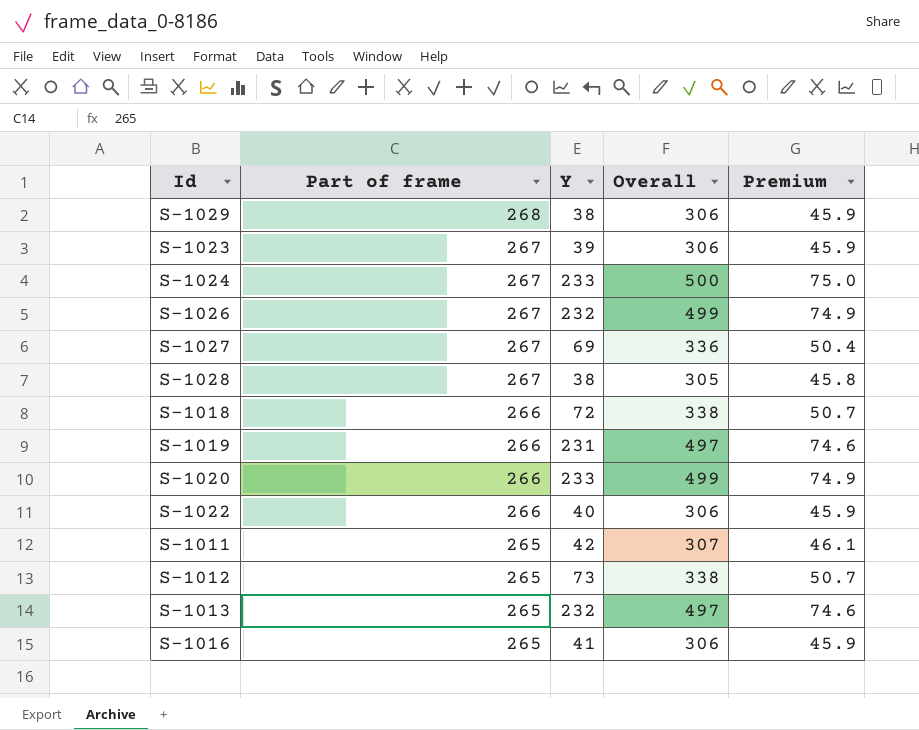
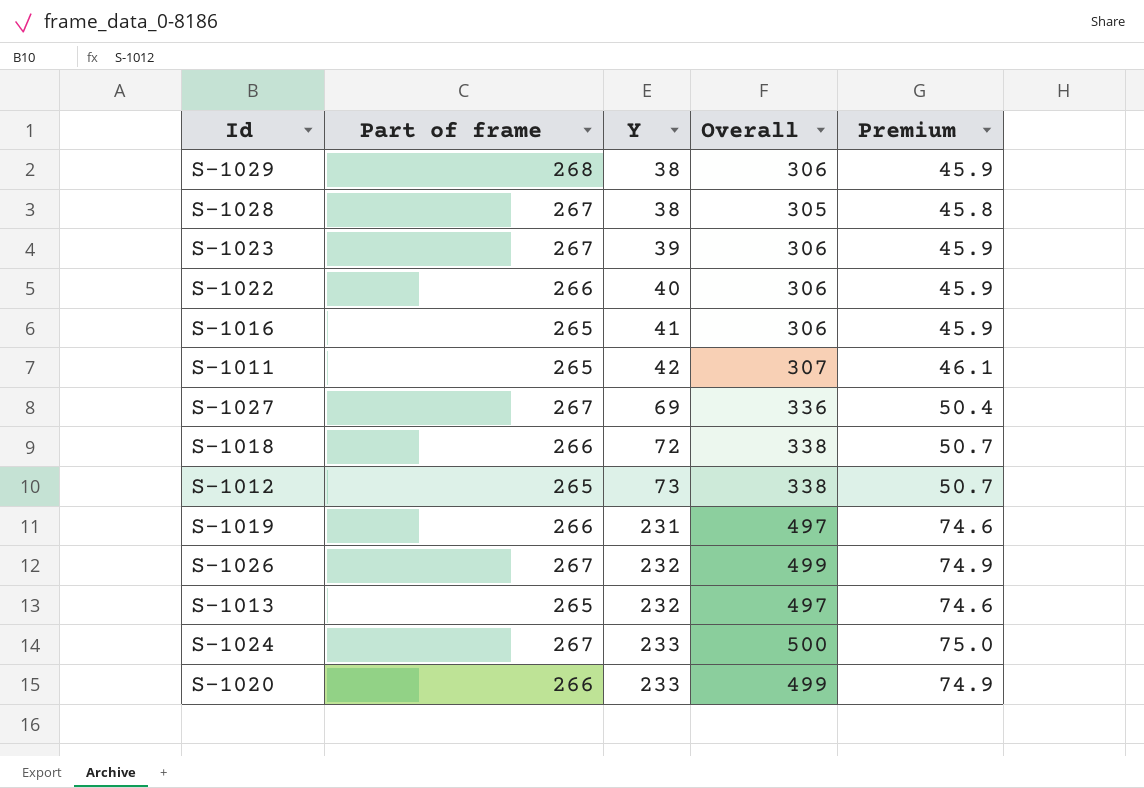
row order: Part of frame descending -> Y ascending

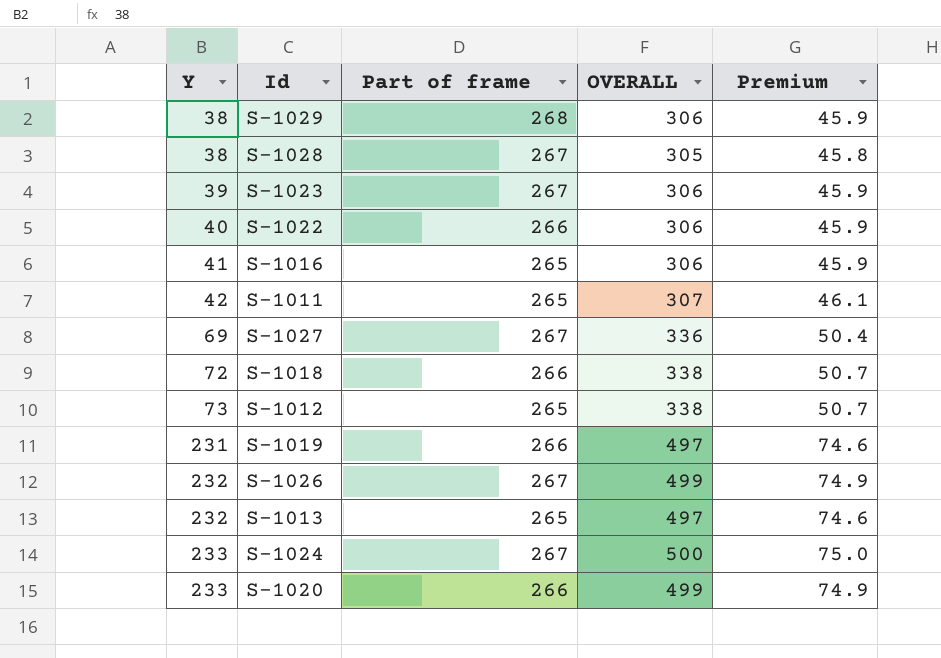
column Y | position: 3 -> 1
column name: Overall -> OVERALL

